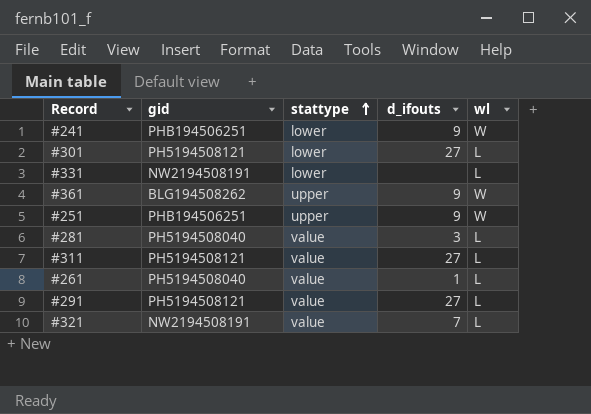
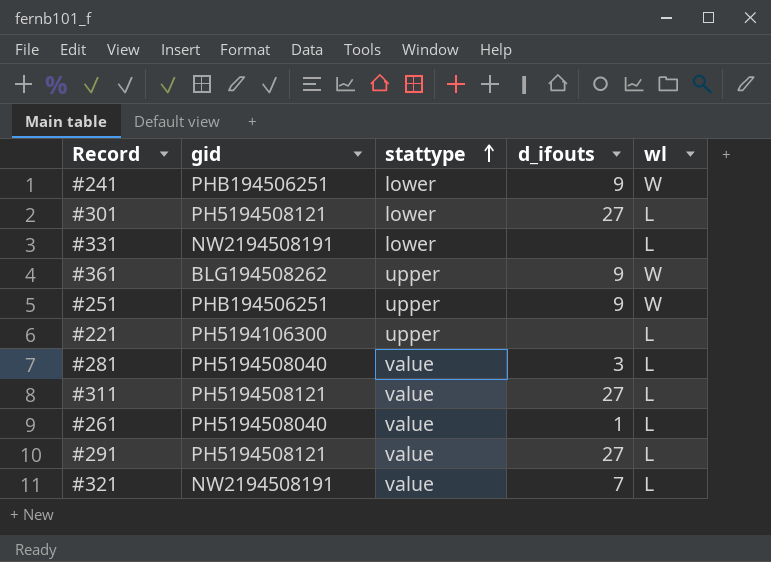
row #221: none -> PH5194106300 | upper | none | L

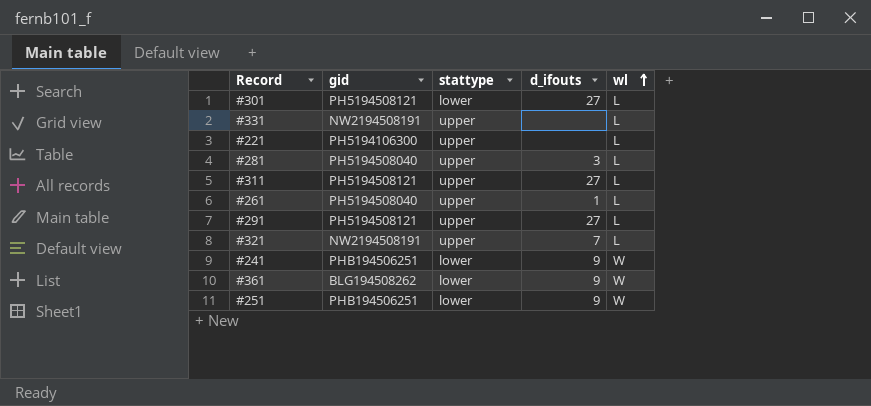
row order: stattype ascending -> wl ascending
#331 | stattype: lower -> upper
#281 | stattype: value -> upper
#311 | stattype: value -> upper
#261 | stattype: value -> upper
#291 | stattype: value -> upper
#321 | stattype: value -> upper
#361 | stattype: upper -> lower
#251 | stattype: upper -> lower

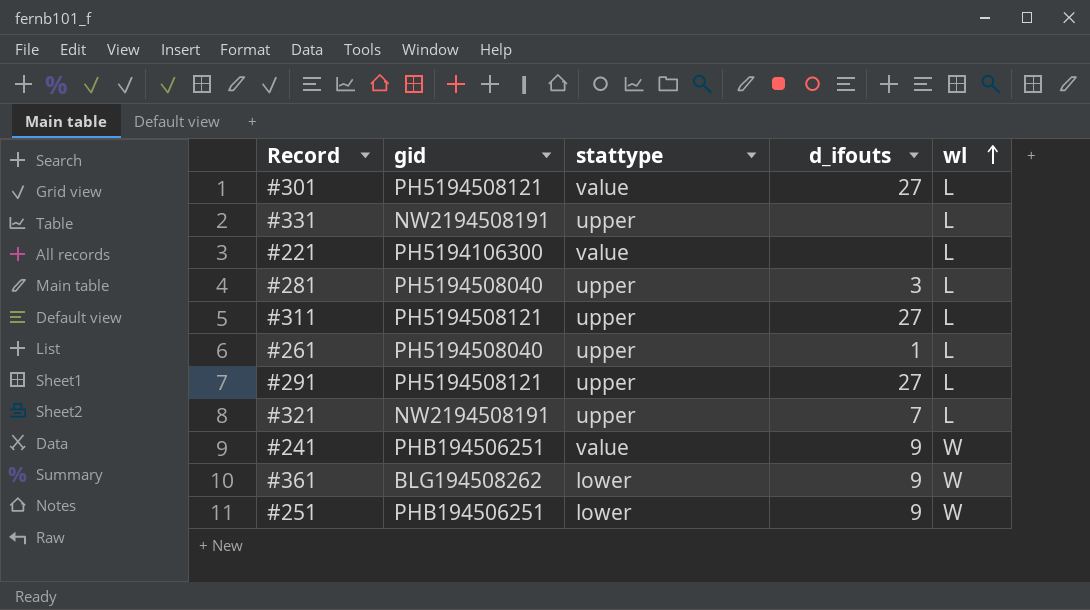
#301 | stattype: lower -> value
#221 | stattype: upper -> value
#241 | stattype: lower -> value

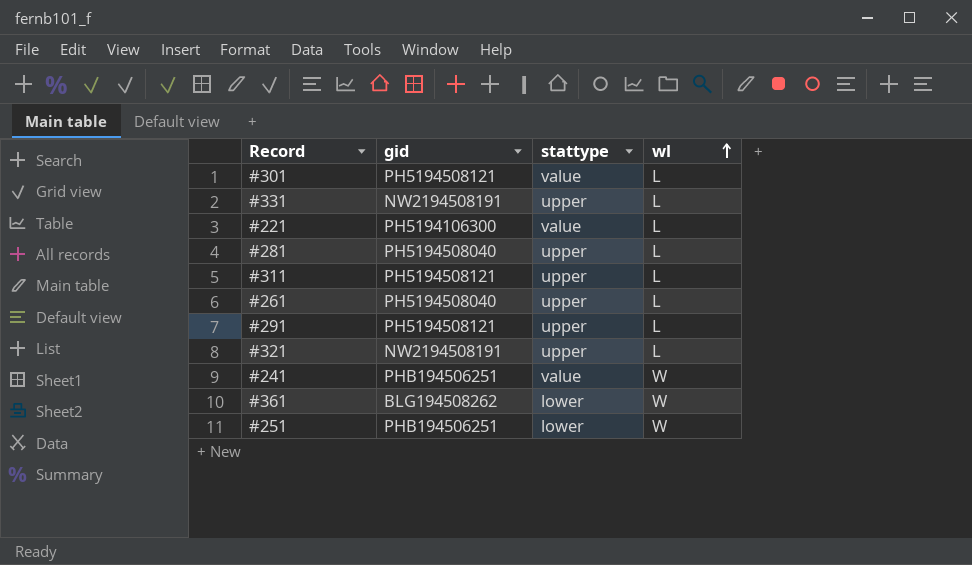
column d_ifouts | position: 4 -> none

